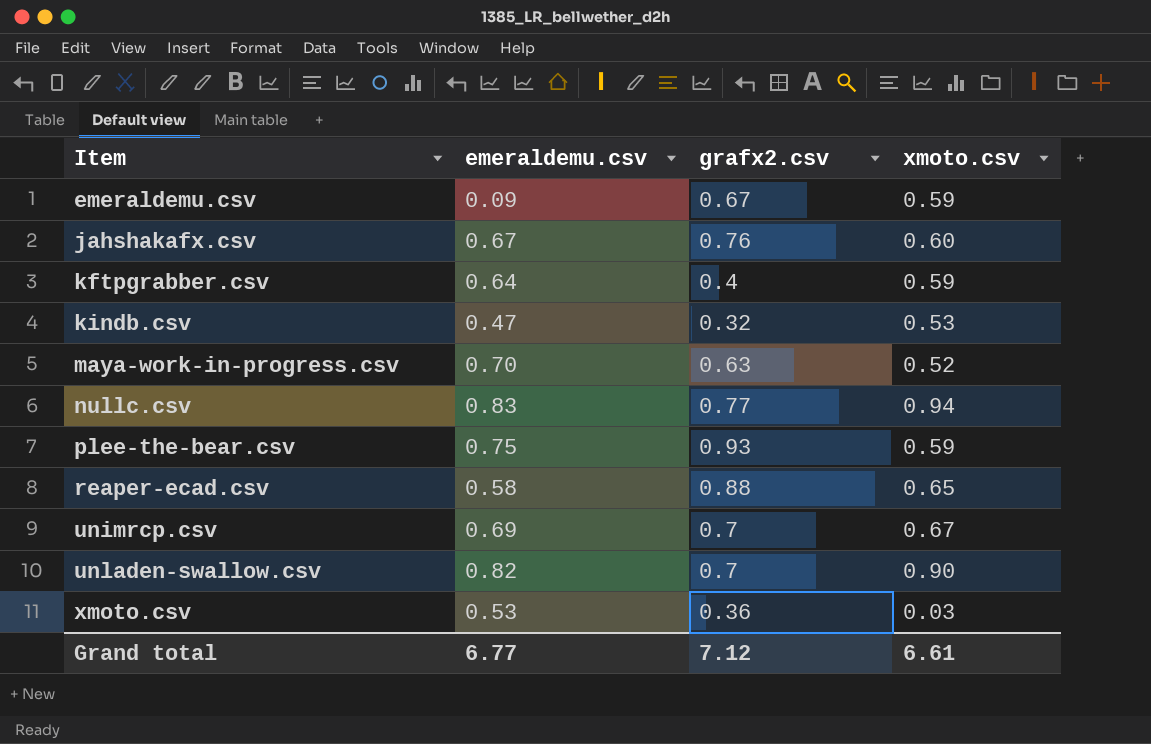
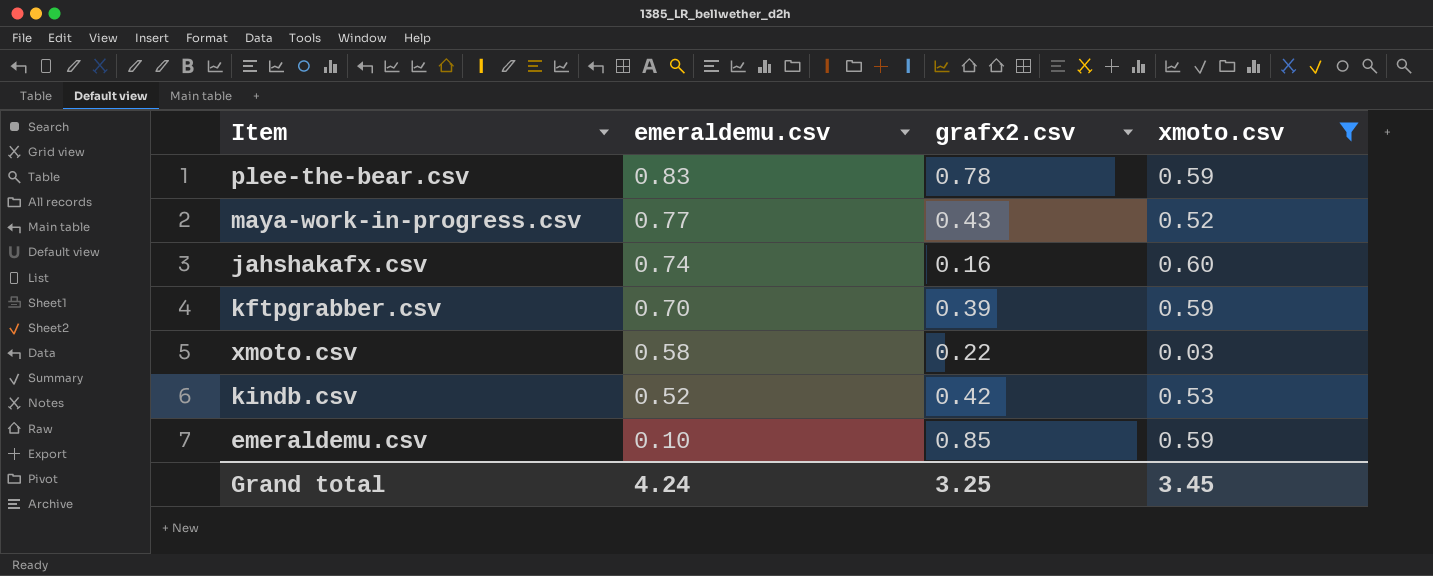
filter: none -> xmoto.csv <= 0.60
row order: Item ascending -> emeraldemu.csv descending
plee-the-bear.csv | emeraldemu.csv: 0.75 -> 0.83
plee-the-bear.csv | grafx2.csv: 0.93 -> 0.78
maya-work-in-progress.csv | emeraldemu.csv: 0.70 -> 0.77
maya-work-in-progress.csv | grafx2.csv: 0.63 -> 0.43
jahshakafx.csv | emeraldemu.csv: 0.67 -> 0.74
jahshakafx.csv | grafx2.csv: 0.76 -> 0.16
kftpgrabber.csv | emeraldemu.csv: 0.64 -> 0.70
kftpgrabber.csv | grafx2.csv: 0.4 -> 0.39
xmoto.csv | emeraldemu.csv: 0.53 -> 0.58
xmoto.csv | grafx2.csv: 0.36 -> 0.22
kindb.csv | emeraldemu.csv: 0.47 -> 0.52
kindb.csv | grafx2.csv: 0.32 -> 0.42
emeraldemu.csv | emeraldemu.csv: 0.09 -> 0.10
emeraldemu.csv | grafx2.csv: 0.67 -> 0.85
Grand total | emeraldemu.csv: 6.77 -> 4.24
Grand total | grafx2.csv: 7.12 -> 3.25
Grand total | xmoto.csv: 6.61 -> 3.45

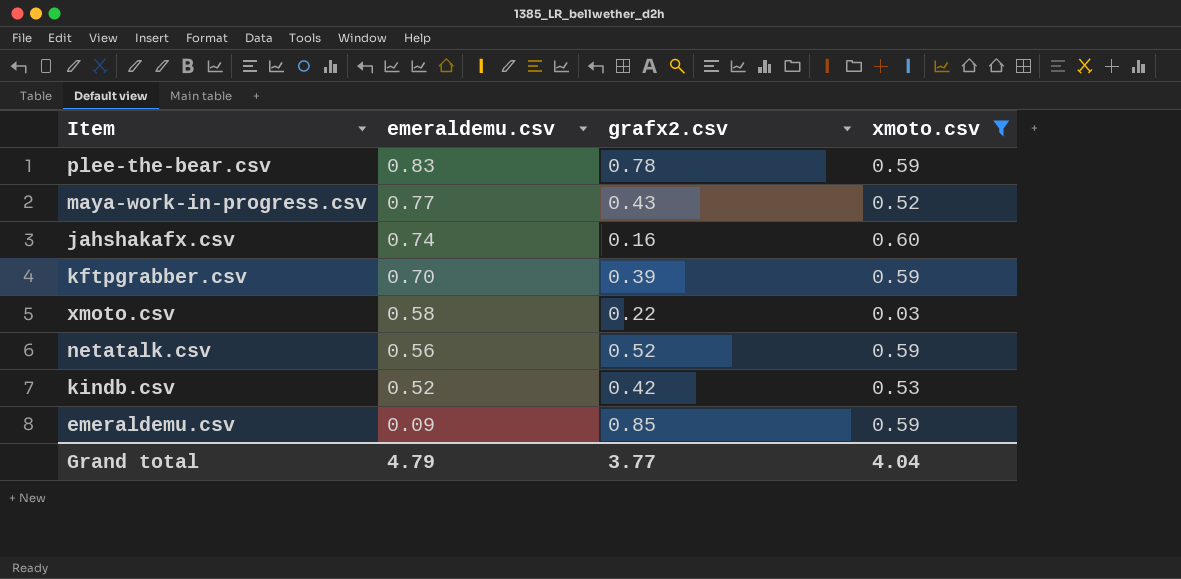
row netatalk.csv: none -> 0.56 | 0.52 | 0.59
emeraldemu.csv | emeraldemu.csv: 0.10 -> 0.09
Grand total | emeraldemu.csv: 4.24 -> 4.79
Grand total | grafx2.csv: 3.25 -> 3.77
Grand total | xmoto.csv: 3.45 -> 4.04

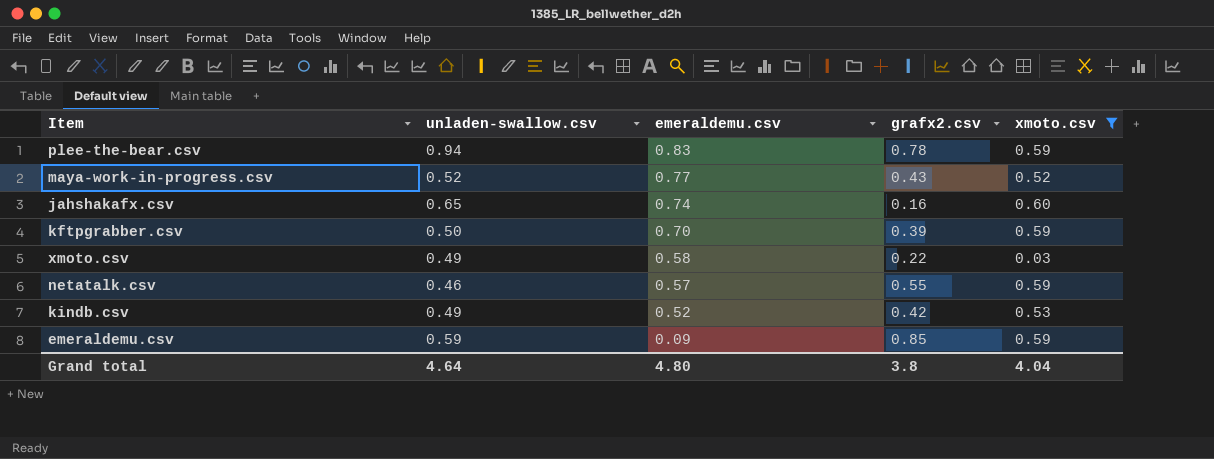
column unladen-swallow.csv | position: none -> 2
netatalk.csv | emeraldemu.csv: 0.56 -> 0.57
netatalk.csv | grafx2.csv: 0.52 -> 0.55
Grand total | emeraldemu.csv: 4.79 -> 4.80
Grand total | grafx2.csv: 3.77 -> 3.8

